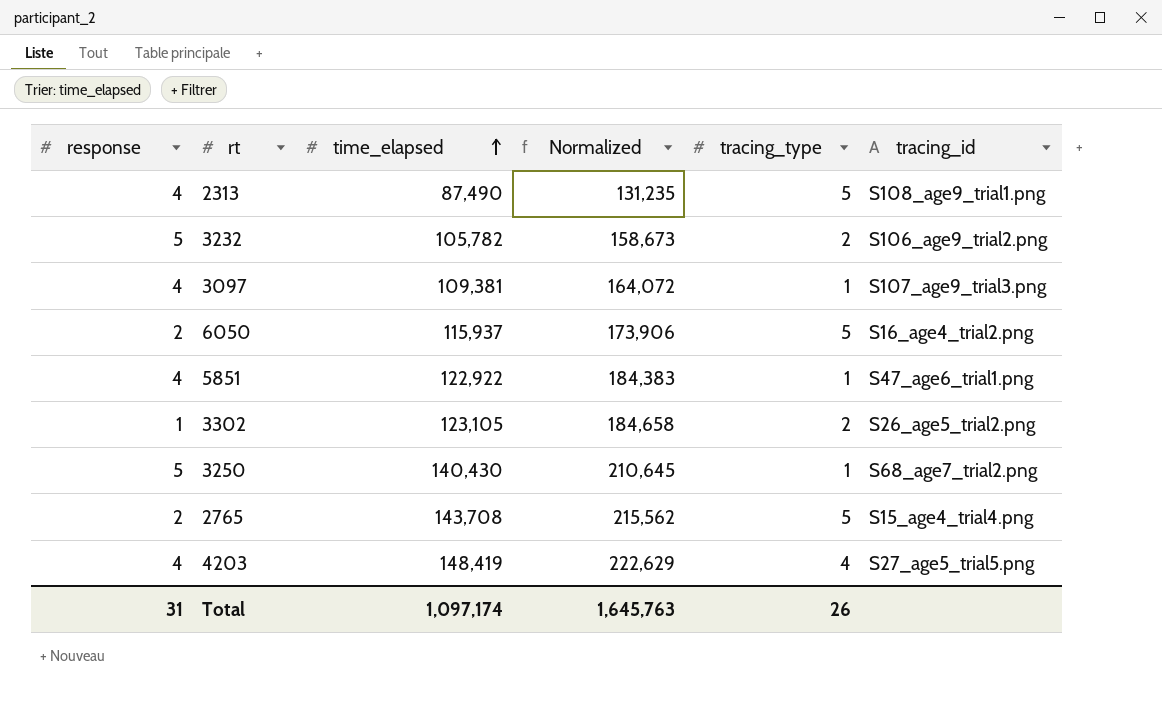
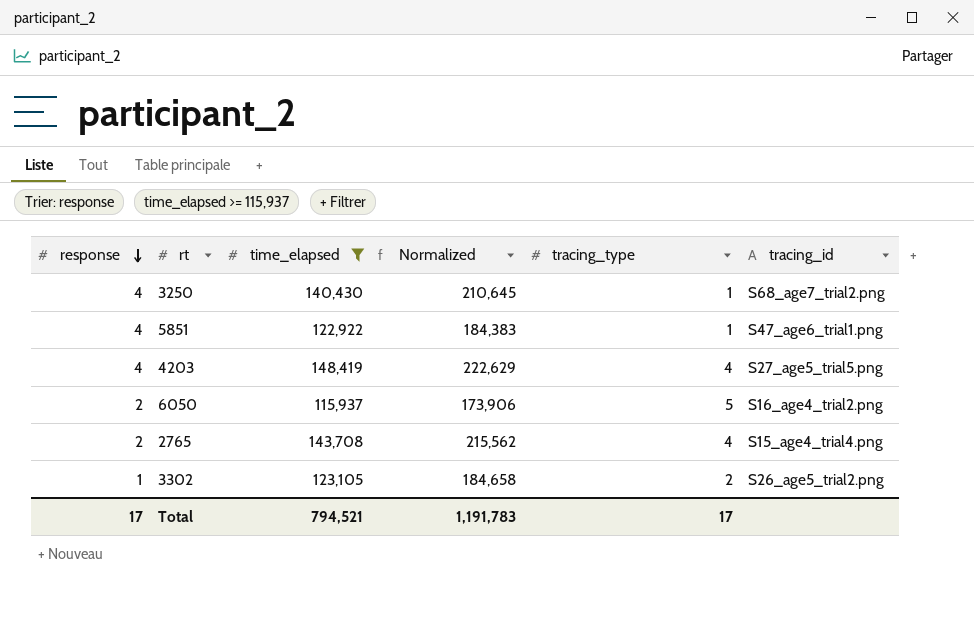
filter: none -> time_elapsed >= 115,937
row order: time_elapsed ascending -> response descending
3250 | response: 5 -> 4
2765 | tracing_type: 5 -> 4
Total | response: 31 -> 17
Total | time_elapsed: 1,097,174 -> 794,521
Total | Normalized: 1,645,763 -> 1,191,783
Total | tracing_type: 26 -> 17

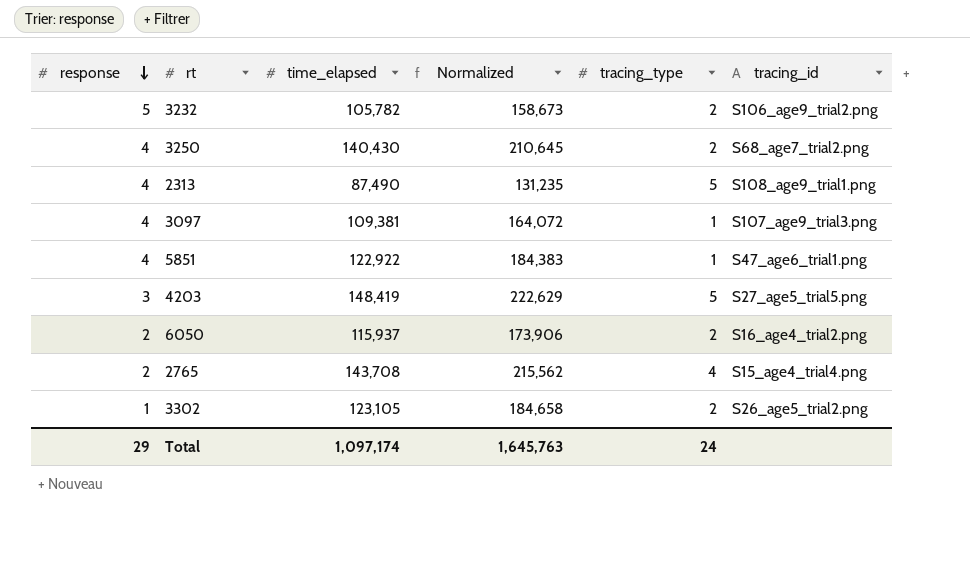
filter: time_elapsed >= 115,937 -> none
3250 | tracing_type: 1 -> 2
4203 | response: 4 -> 3
4203 | tracing_type: 4 -> 5
6050 | tracing_type: 5 -> 2
Total | response: 17 -> 29
Total | time_elapsed: 794,521 -> 1,097,174
Total | Normalized: 1,191,783 -> 1,645,763
Total | tracing_type: 17 -> 24

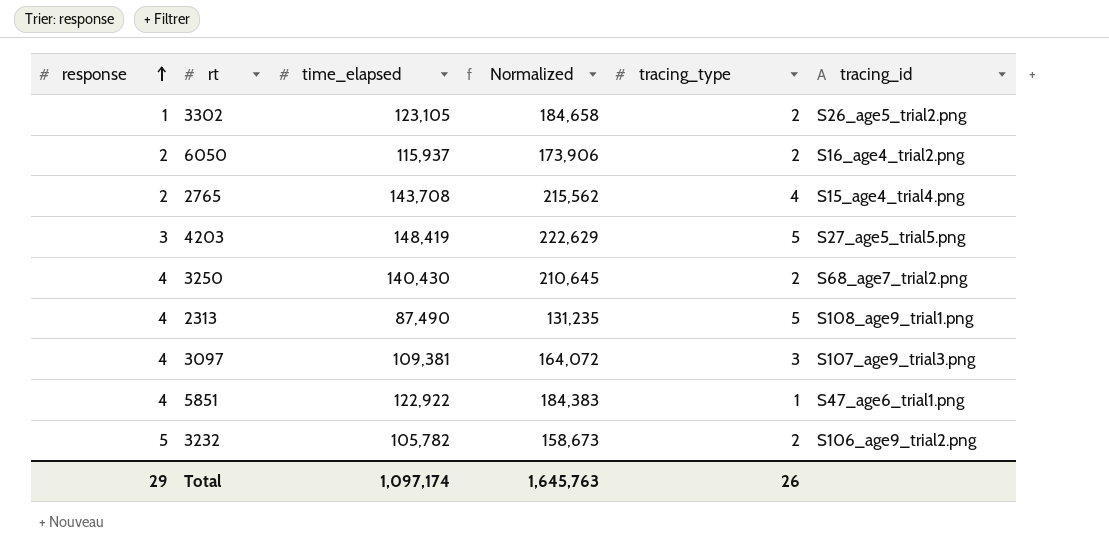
row order: response descending -> response ascending
3097 | tracing_type: 1 -> 3
Total | tracing_type: 24 -> 26

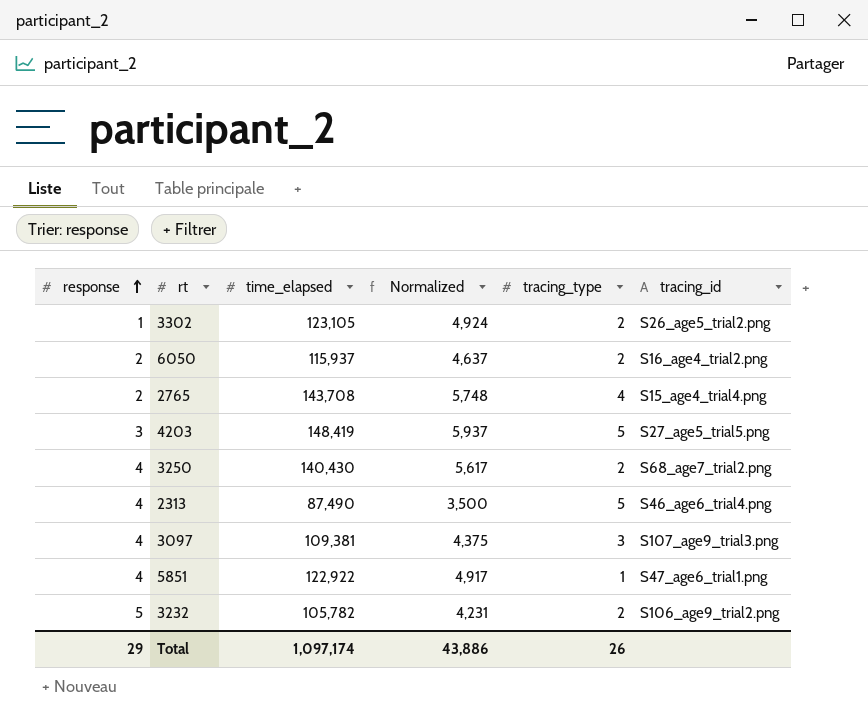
column Normalized | formula: [time_elapsed] * 1.5 -> [time_elapsed] * 0.04
2313 | tracing_id: S108_age9_trial1.png -> S46_age6_trial4.png
Total | Normalized: 1,645,763 -> 43,886

